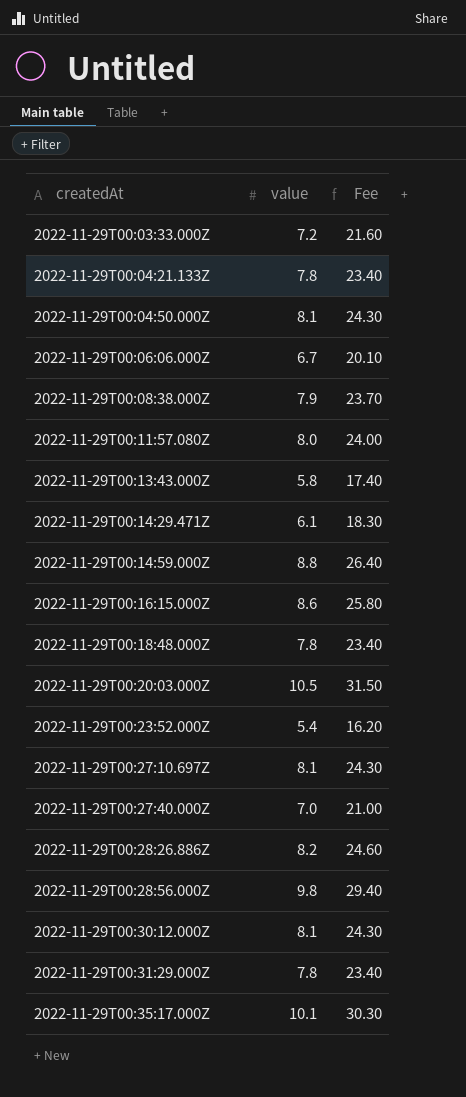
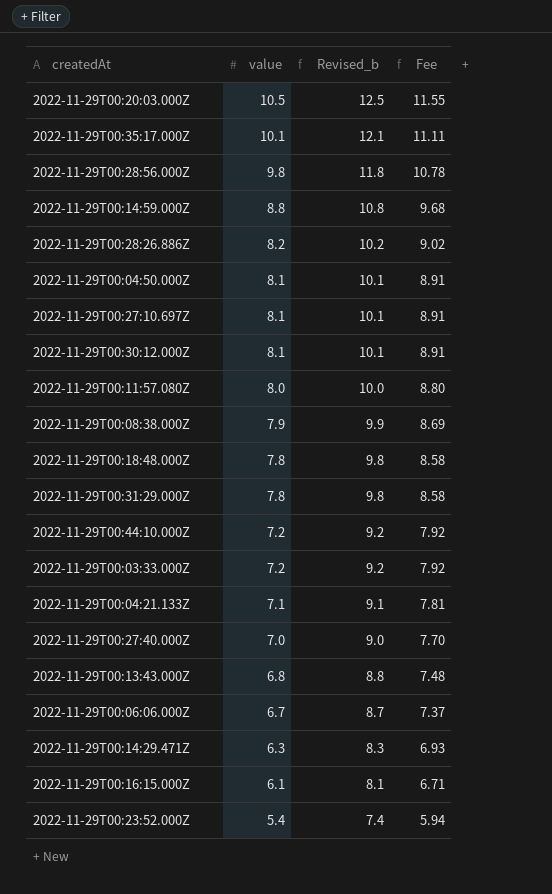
row order: createdAt ascending -> value descending
column Revised_b | formula: none -> [value] + 2
column Fee | formula: [value] * 3 -> [value] * 1.1
row 2022-11-29T00:44:10.000Z: none -> 7.2 | 9.2 | 7.92
2022-11-29T00:04:21.133Z | value: 7.8 -> 7.1
2022-11-29T00:13:43.000Z | value: 5.8 -> 6.8
2022-11-29T00:14:29.471Z | value: 6.1 -> 6.3
2022-11-29T00:16:15.000Z | value: 8.6 -> 6.1

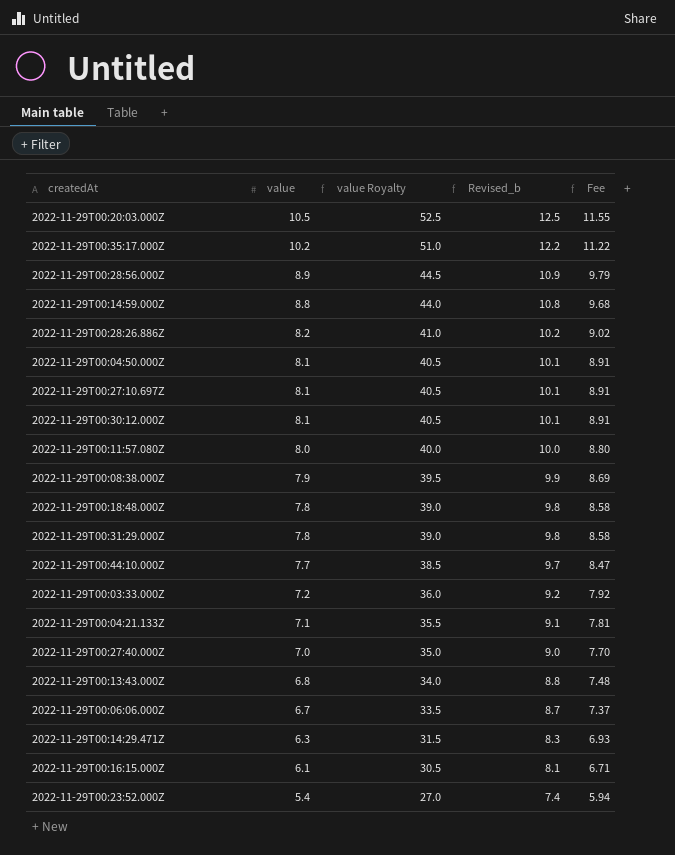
column value Royalty | formula: none -> [value] * 5
2022-11-29T00:35:17.000Z | value: 10.1 -> 10.2
2022-11-29T00:35:17.000Z | Revised_b: 12.1 -> 12.2
2022-11-29T00:35:17.000Z | Fee: 11.11 -> 11.22
2022-11-29T00:28:56.000Z | value: 9.8 -> 8.9
2022-11-29T00:28:56.000Z | Revised_b: 11.8 -> 10.9
2022-11-29T00:28:56.000Z | Fee: 10.78 -> 9.79
2022-11-29T00:44:10.000Z | value: 7.2 -> 7.7
2022-11-29T00:44:10.000Z | Revised_b: 9.2 -> 9.7
2022-11-29T00:44:10.000Z | Fee: 7.92 -> 8.47

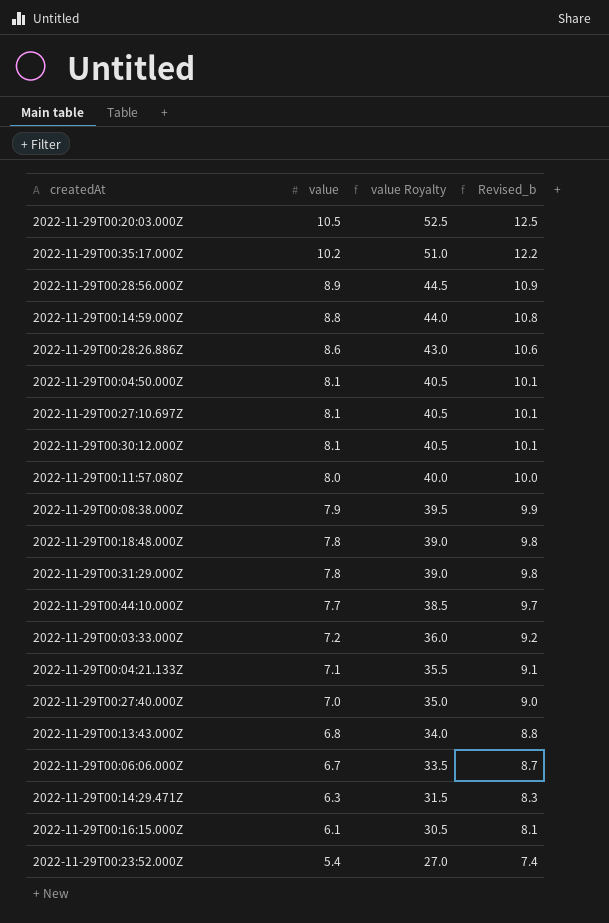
column Fee | formula: [value] * 1.1 -> none
2022-11-29T00:28:26.886Z | value: 8.2 -> 8.6
2022-11-29T00:28:26.886Z | value Royalty: 41.0 -> 43.0
2022-11-29T00:28:26.886Z | Revised_b: 10.2 -> 10.6

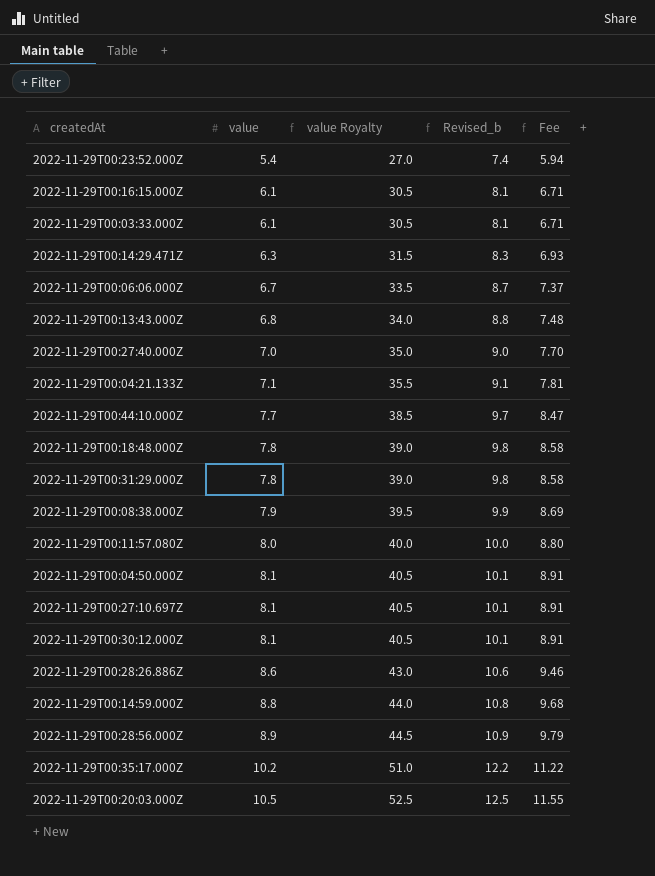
row order: value descending -> value ascending
column Fee | formula: none -> [value] * 1.1
2022-11-29T00:03:33.000Z | value: 7.2 -> 6.1
2022-11-29T00:03:33.000Z | value Royalty: 36.0 -> 30.5
2022-11-29T00:03:33.000Z | Revised_b: 9.2 -> 8.1

